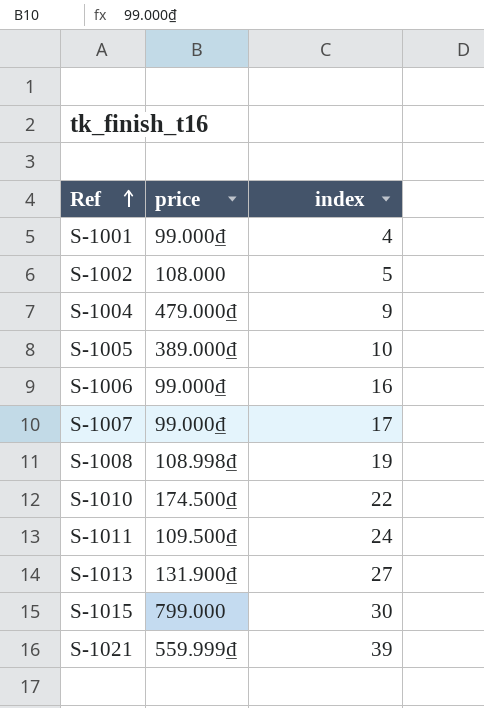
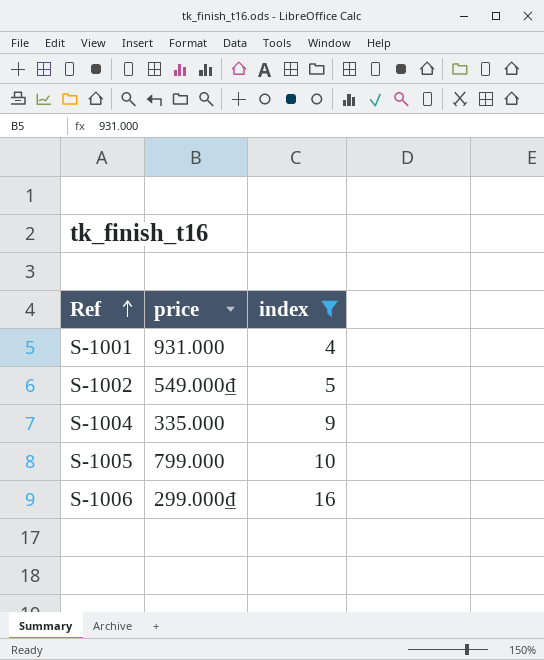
filter: none -> index <= 16
S-1001 | price: 99.000₫ -> 931.000
S-1002 | price: 108.000 -> 549.000₫
S-1004 | price: 479.000₫ -> 335.000
S-1005 | price: 389.000₫ -> 799.000
S-1006 | price: 99.000₫ -> 299.000₫

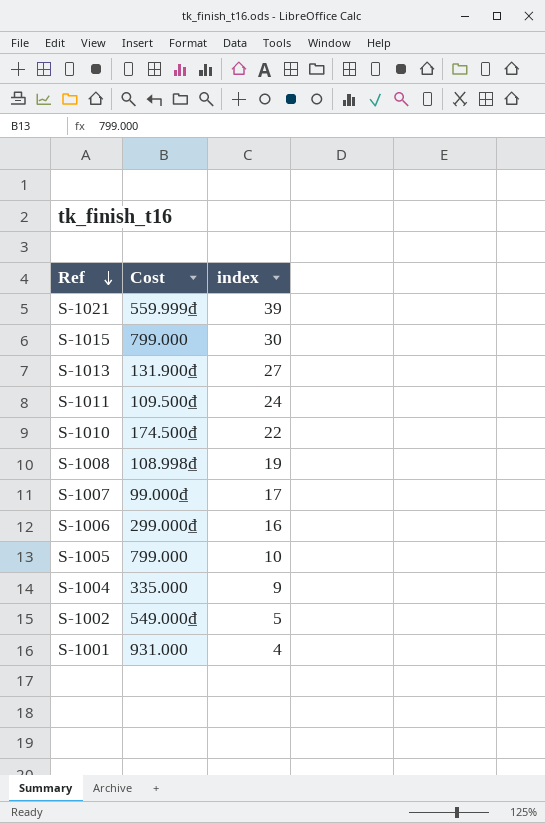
filter: index <= 16 -> none
row order: Ref ascending -> Ref descending
column name: price -> Cost

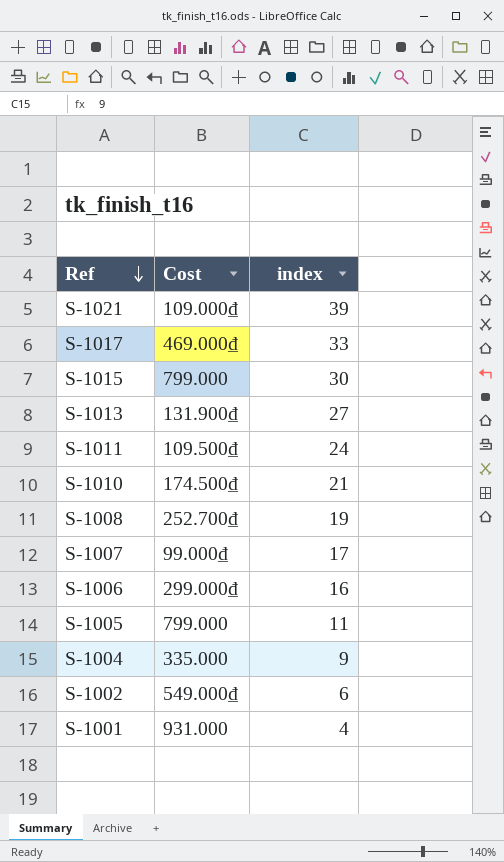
S-1021 | Cost: 559.999₫ -> 109.000₫
row S-1017: none -> 469.000₫ | 33
S-1010 | index: 22 -> 21
S-1008 | Cost: 108.998₫ -> 252.700₫
S-1005 | index: 10 -> 11
S-1002 | index: 5 -> 6

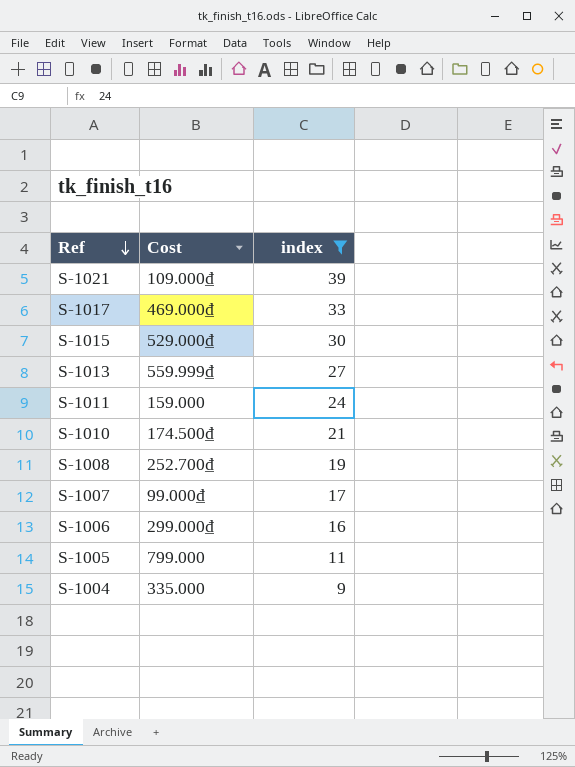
filter: none -> index >= 9
S-1015 | Cost: 799.000 -> 529.000₫
S-1013 | Cost: 131.900₫ -> 559.999₫
S-1011 | Cost: 109.500₫ -> 159.000

